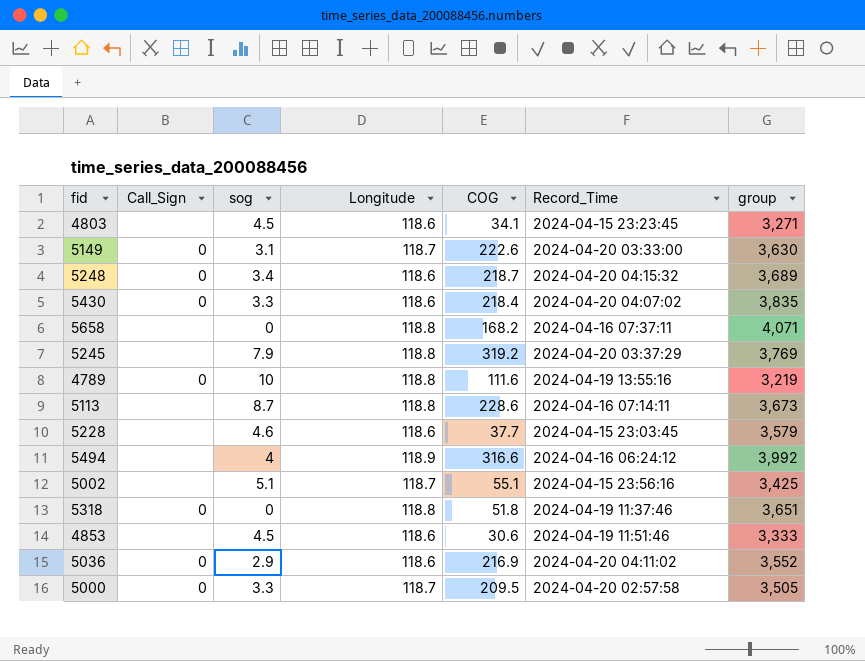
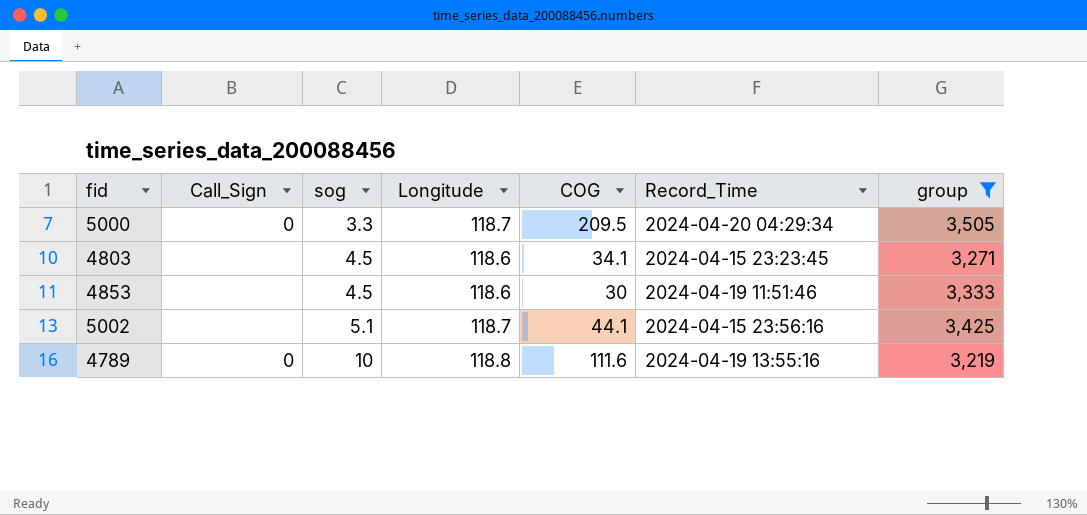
filter: none -> group <= 3,505
row order: none -> sog ascending
5000 | Record_Time: 2024-04-20 02:57:58 -> 2024-04-20 04:29:34
4853 | COG: 30.6 -> 30
5002 | COG: 55.1 -> 44.1

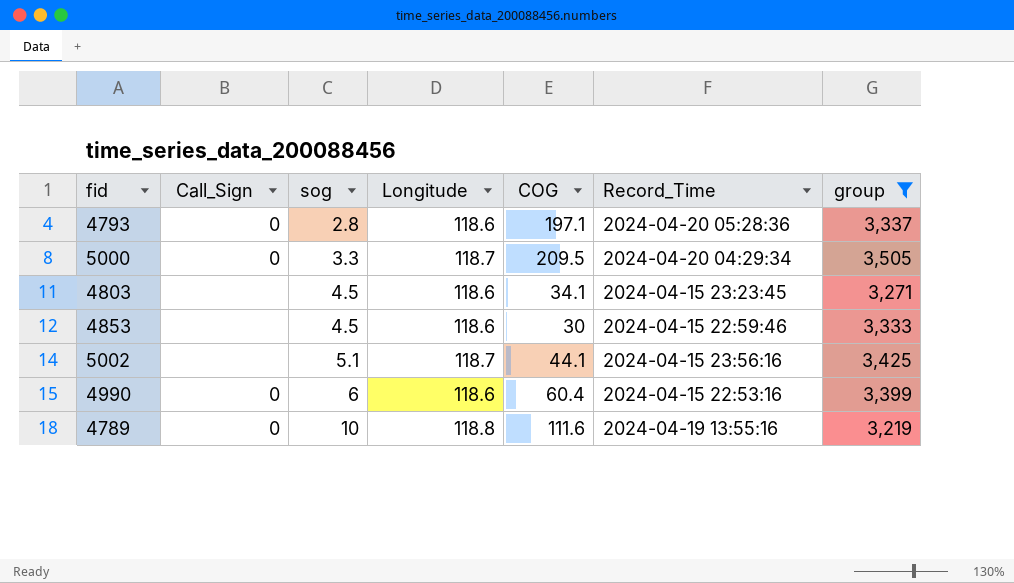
row 4793: none -> 0 | 2.8 | 118.6 | 197.1 | 2024-04-20 05:28:36 | 3,337
4853 | Record_Time: 2024-04-19 11:51:46 -> 2024-04-15 22:59:46
row 4990: none -> 0 | 6 | 118.6 | 60.4 | 2024-04-15 22:53:16 | 3,399

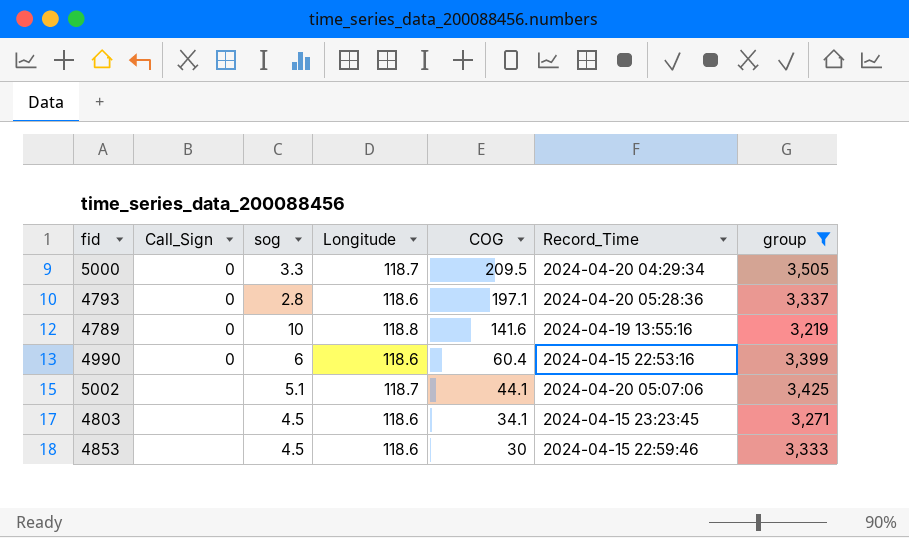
row order: sog ascending -> COG descending
4789 | COG: 111.6 -> 141.6
5002 | Record_Time: 2024-04-15 23:56:16 -> 2024-04-20 05:07:06

